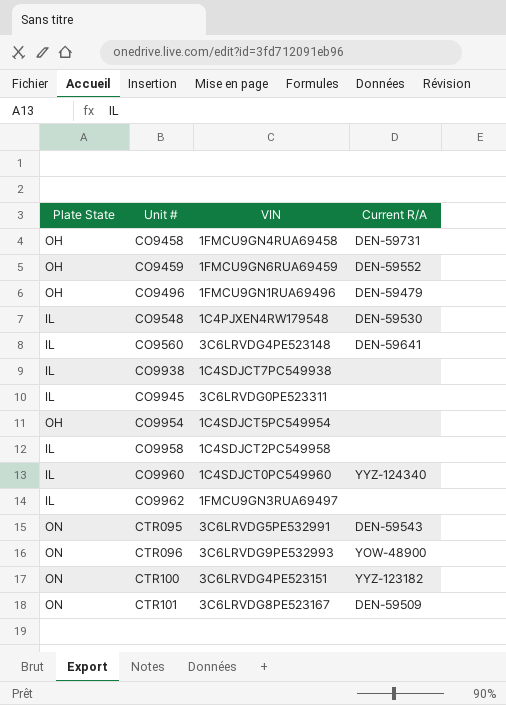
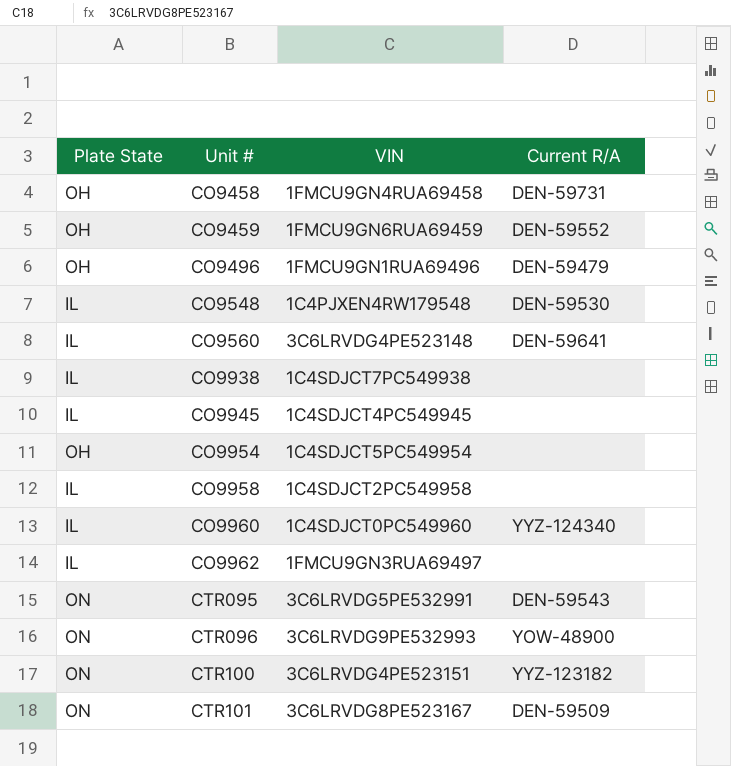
CO9945 | VIN: 3C6LRVDG0PE523311 -> 1C4SDJCT4PC549945

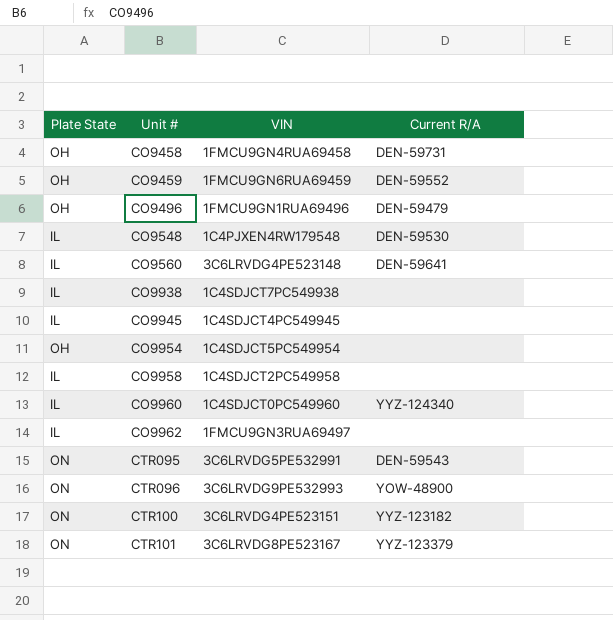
CTR101 | Current R/A: DEN-59509 -> YYZ-123379

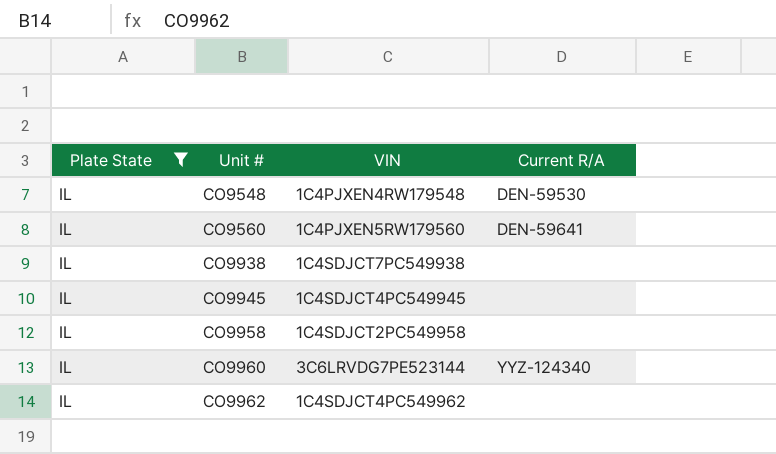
filter: none -> Plate State = IL
CO9560 | VIN: 3C6LRVDG4PE523148 -> 1C4PJXEN5RW179560
CO9960 | VIN: 1C4SDJCT0PC549960 -> 3C6LRVDG7PE523144
CO9962 | VIN: 1FMCU9GN3RUA69497 -> 1C4SDJCT4PC549962

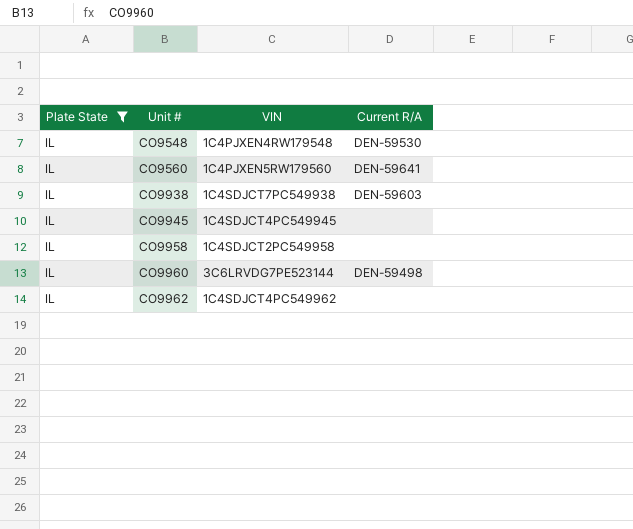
CO9938 | Current R/A: none -> DEN-59603
CO9960 | Current R/A: YYZ-124340 -> DEN-59498

